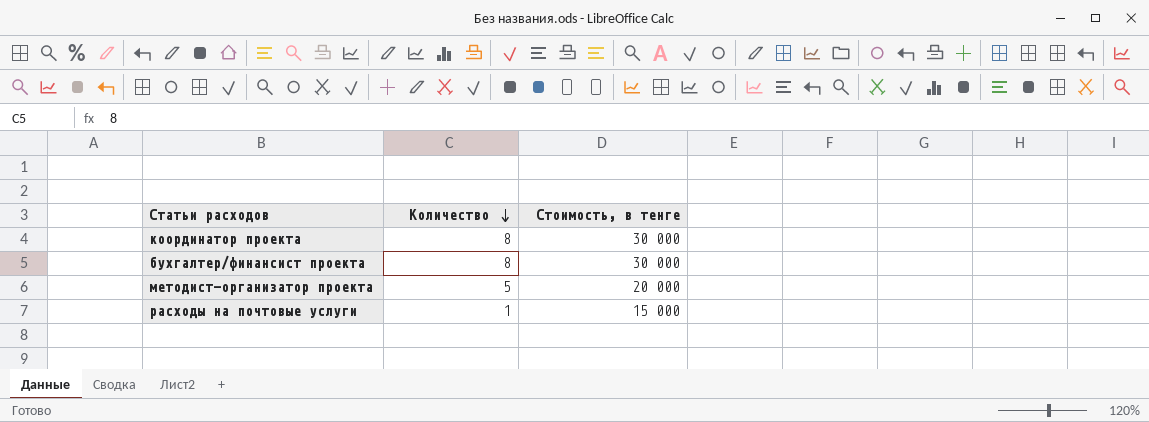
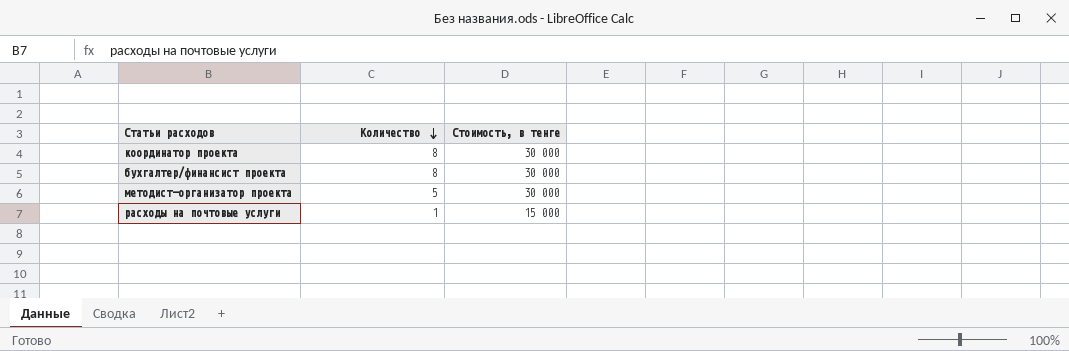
методист-организатор проекта | Стоимость, в тенге: 20 000 -> 30 000

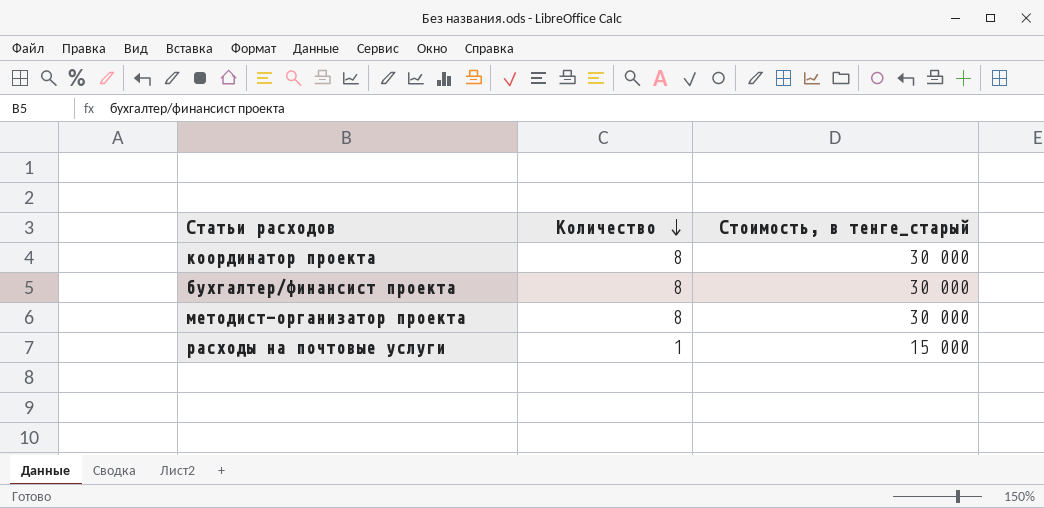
column name: Стоимость, в тенге -> Стоимость, в тенге_старый
методист-организатор проекта | Количество: 5 -> 8

